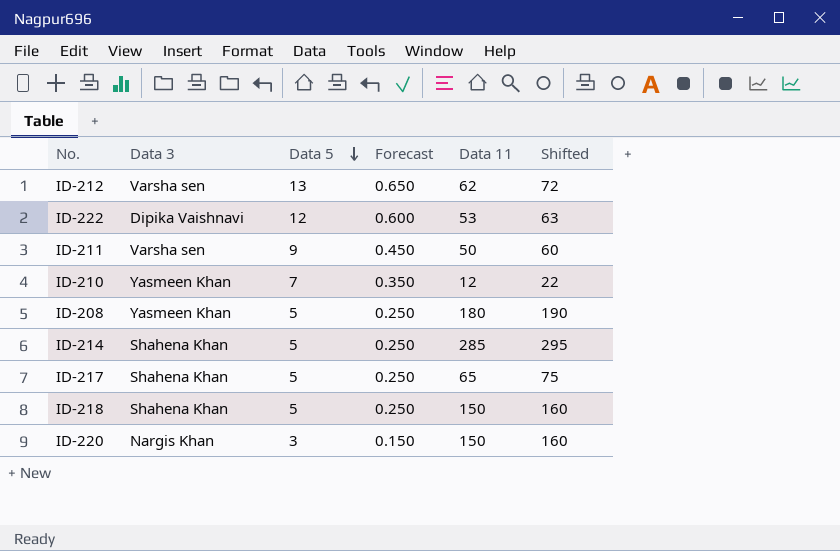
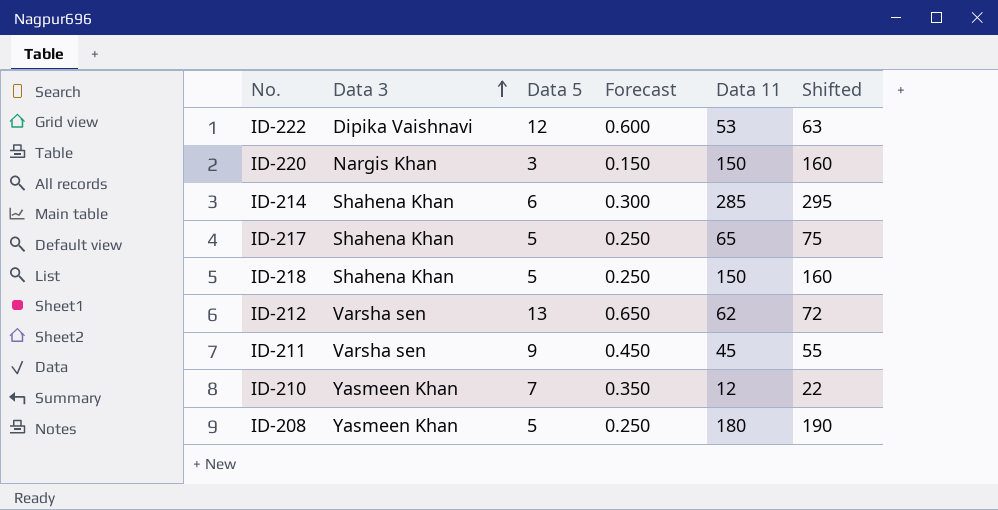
row order: Data 5 descending -> Data 3 ascending
ID-214 | Data 5: 5 -> 6
ID-214 | Forecast: 0.250 -> 0.300
ID-211 | Data 11: 50 -> 45
ID-211 | Shifted: 60 -> 55

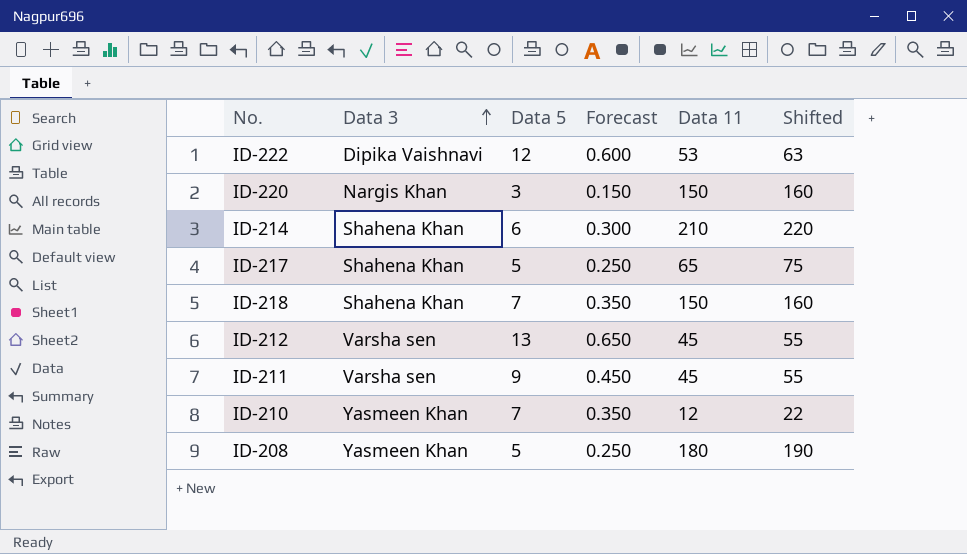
ID-214 | Data 11: 285 -> 210
ID-214 | Shifted: 295 -> 220
ID-218 | Data 5: 5 -> 7
ID-218 | Forecast: 0.250 -> 0.350
ID-212 | Data 11: 62 -> 45
ID-212 | Shifted: 72 -> 55

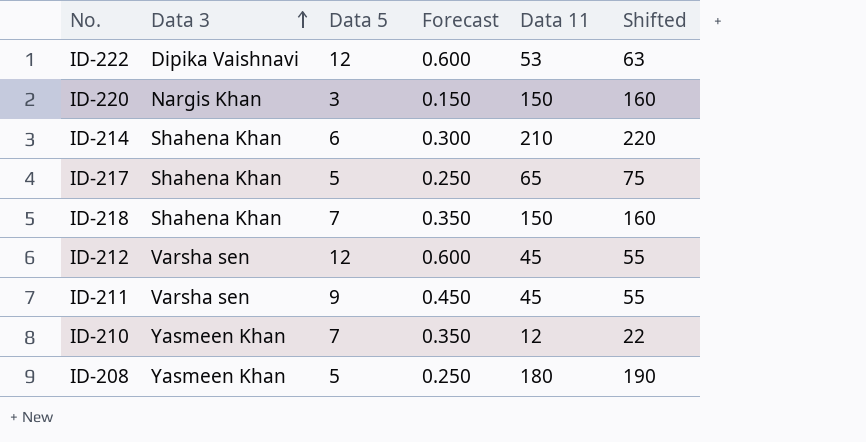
ID-212 | Data 5: 13 -> 12
ID-212 | Forecast: 0.650 -> 0.600

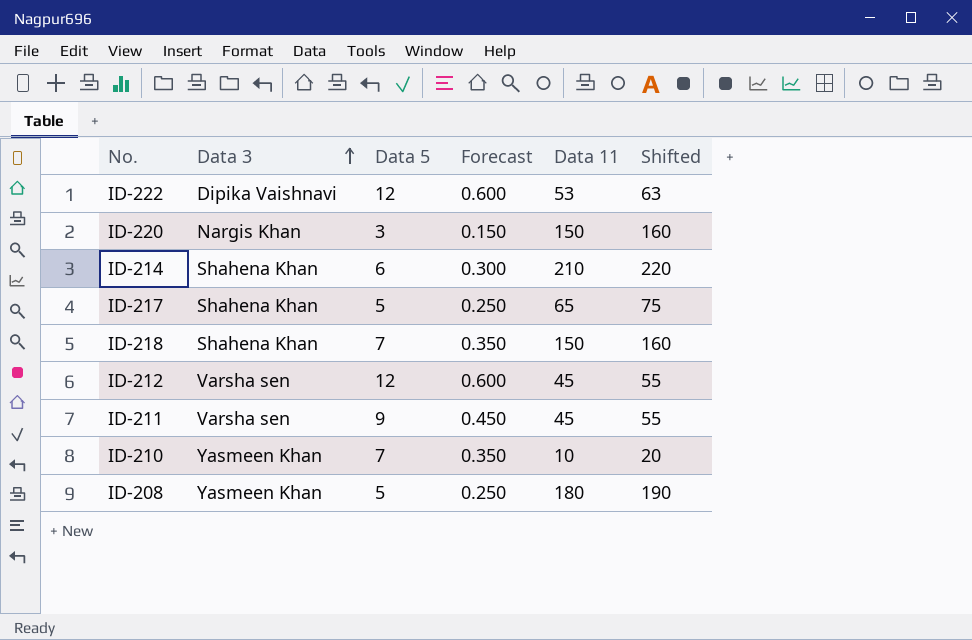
ID-210 | Data 11: 12 -> 10
ID-210 | Shifted: 22 -> 20

